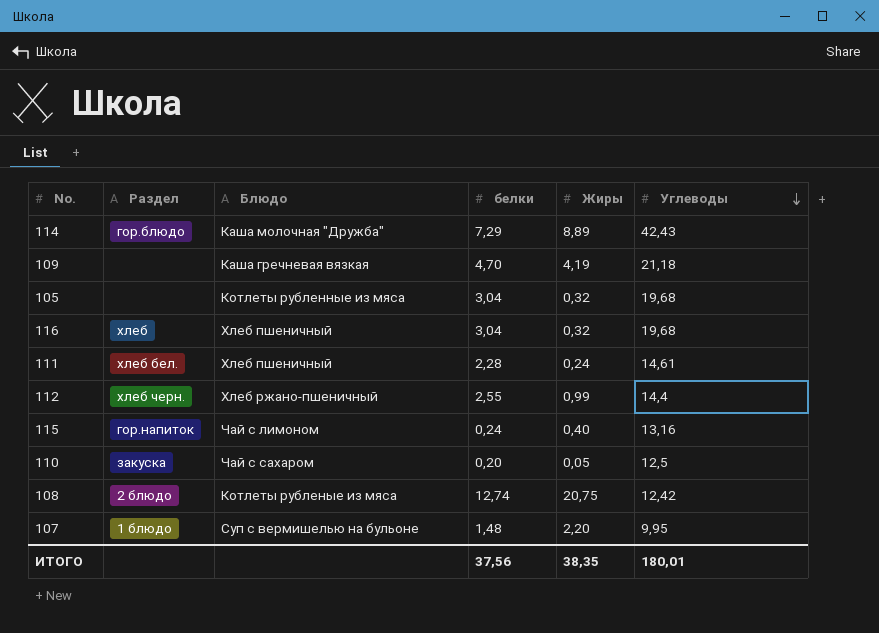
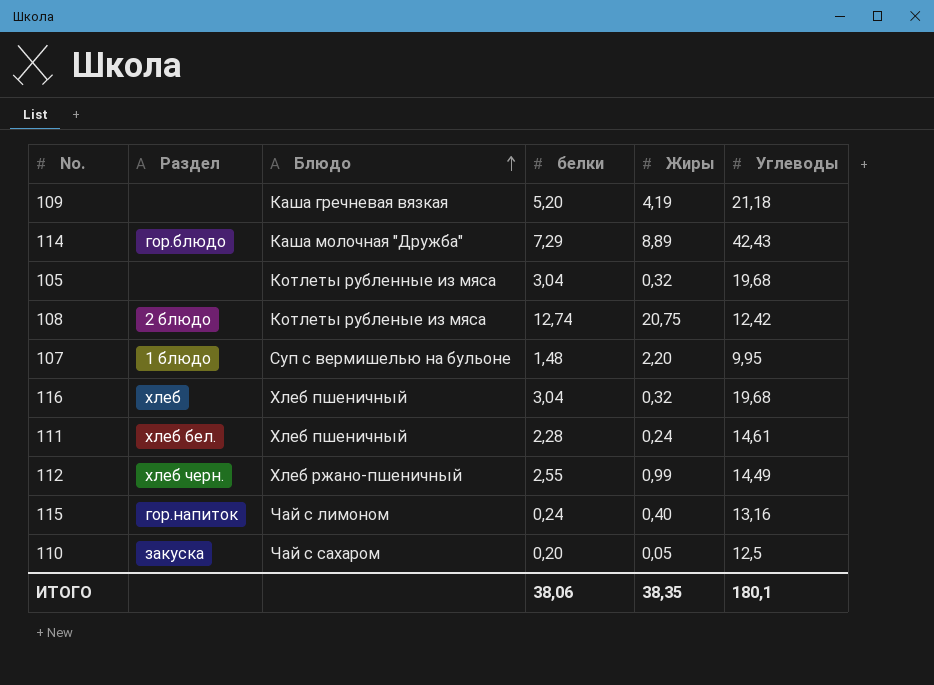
row order: Углеводы descending -> Блюдо ascending
109 | белки: 4,70 -> 5,20
112 | Углеводы: 14,4 -> 14,49
ИТОГО | белки: 37,56 -> 38,06
ИТОГО | Углеводы: 180,01 -> 180,1

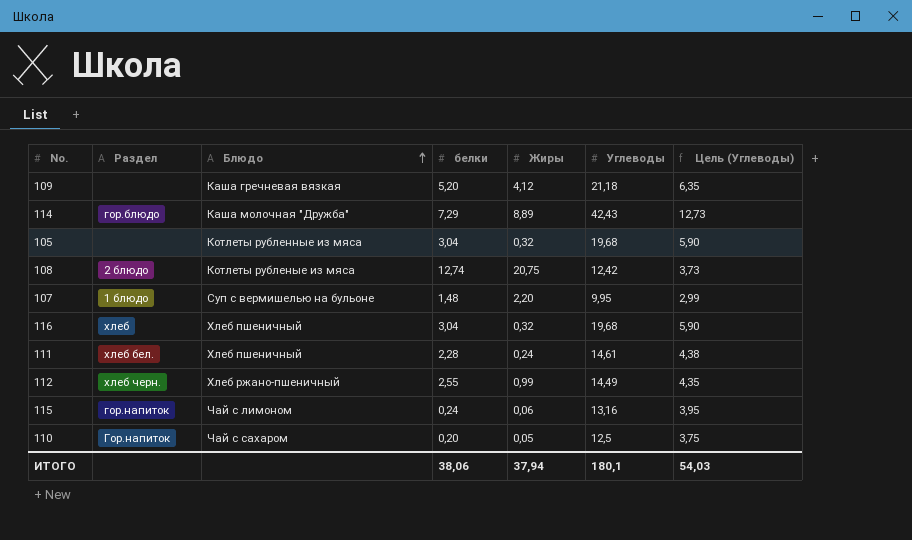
column Цель (Углеводы) | formula: none -> [Углеводы] * 0,3
109 | Жиры: 4,19 -> 4,12
115 | Жиры: 0,40 -> 0,06
110 | Раздел: закуска -> Гор.напиток
ИТОГО | Жиры: 38,35 -> 37,94

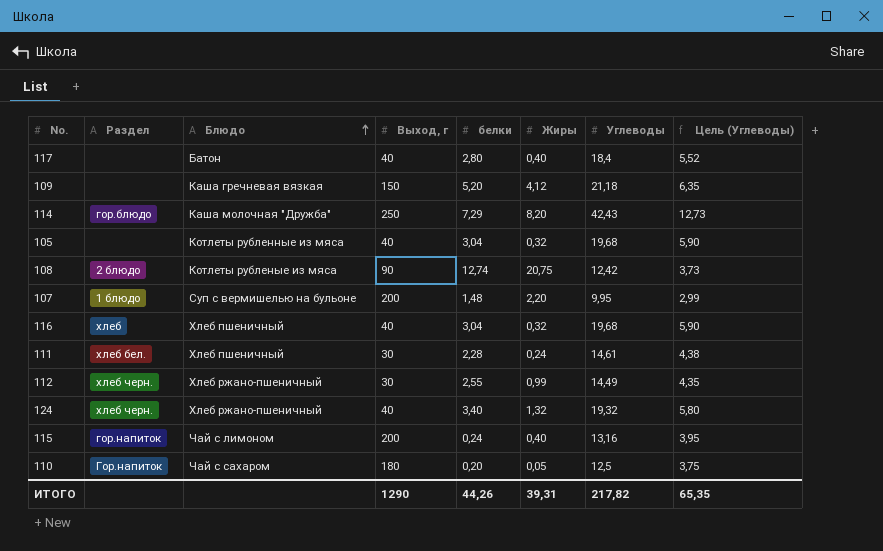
column Выход, г | position: none -> 4
row 117: none -> none | Батон | 40 | 2,80 | 0,40 | 18,4 | 5,52
114 | Жиры: 8,89 -> 8,20
row 124: none -> хлеб черн. | Хлеб ржано-пшеничный | 40 | 3,40 | 1,32 | 19,32 | 5,80
115 | Жиры: 0,06 -> 0,40
ИТОГО | белки: 38,06 -> 44,26
ИТОГО | Жиры: 37,94 -> 39,31
ИТОГО | Углеводы: 180,1 -> 217,82
ИТОГО | Цель (Углеводы): 54,03 -> 65,35

